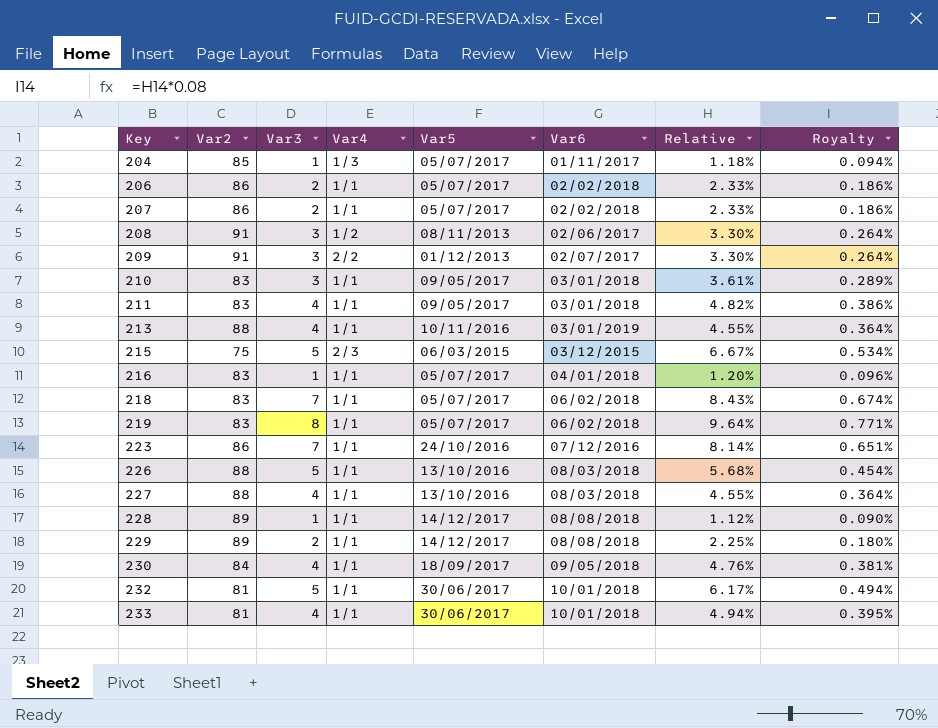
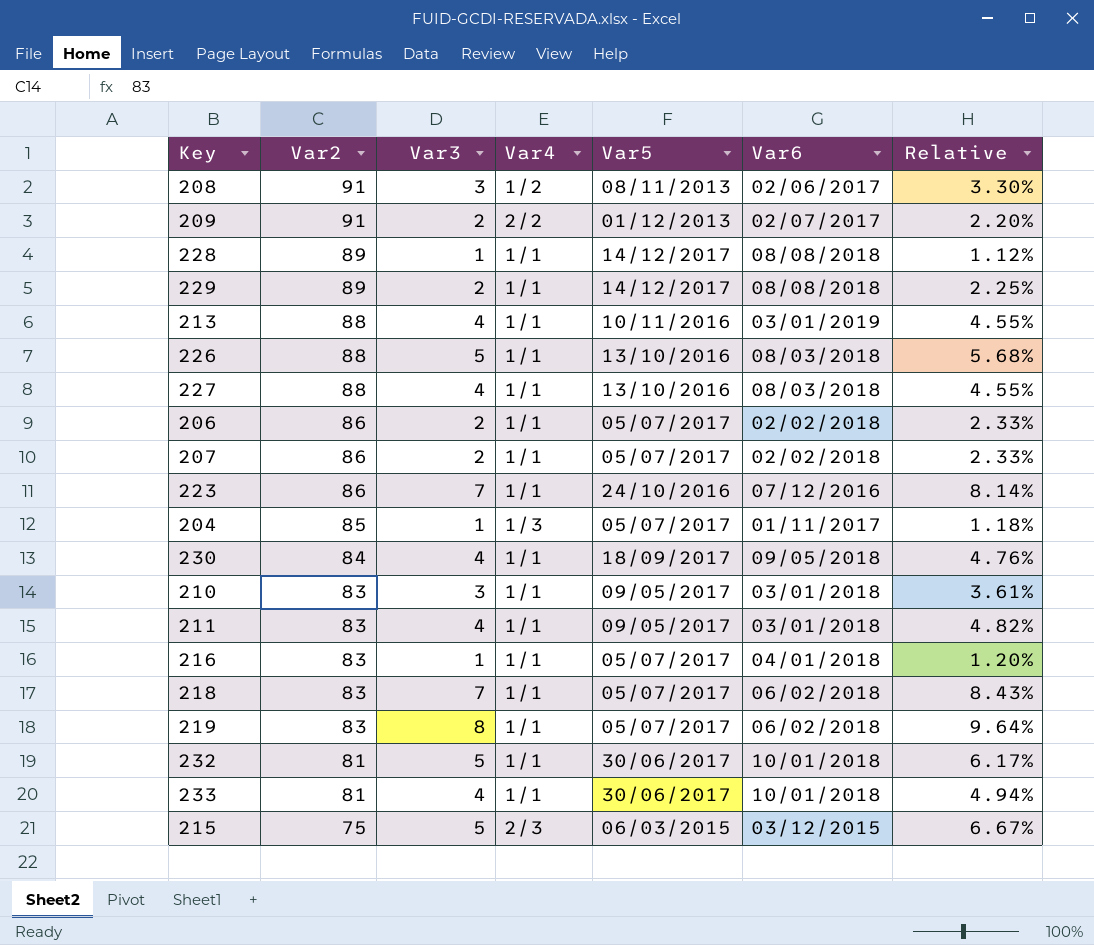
row order: Key ascending -> Var2 descending
column Royalty | formula: [Relative] * 0.08 -> none
209 | Var3: 3 -> 2
209 | Relative: 3.30% -> 2.20%

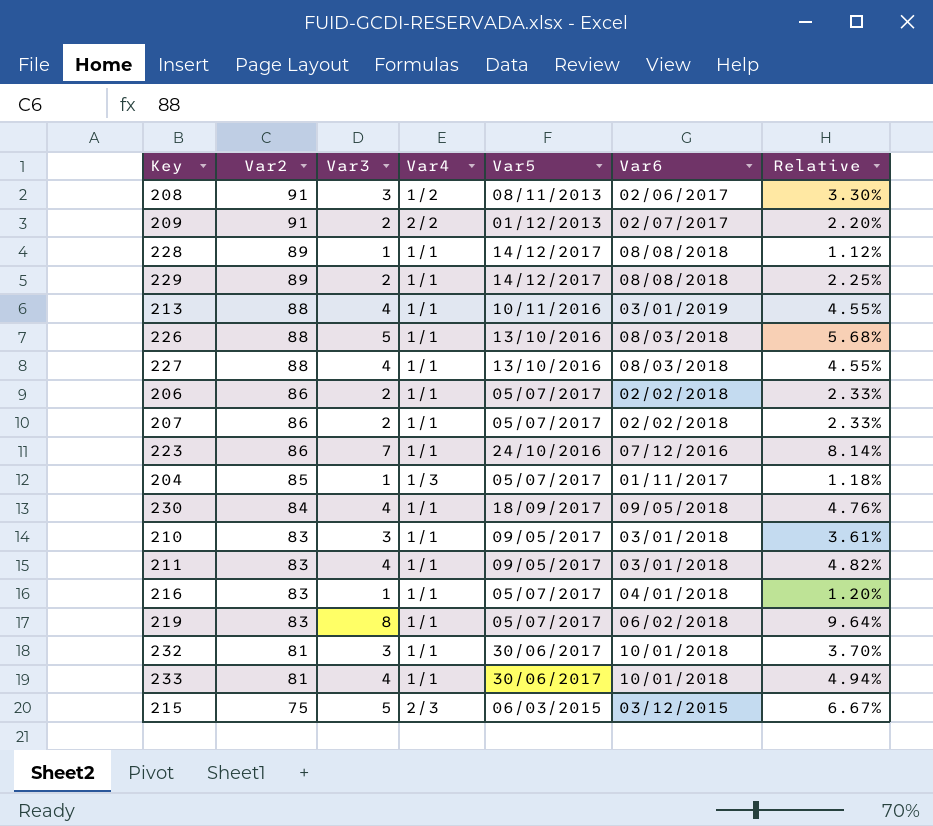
row 218: 83 | 7 | 1/1 | 05/07/2017 | 06/02/2018 | 8.43% -> none
232 | Var3: 5 -> 3
232 | Relative: 6.17% -> 3.70%

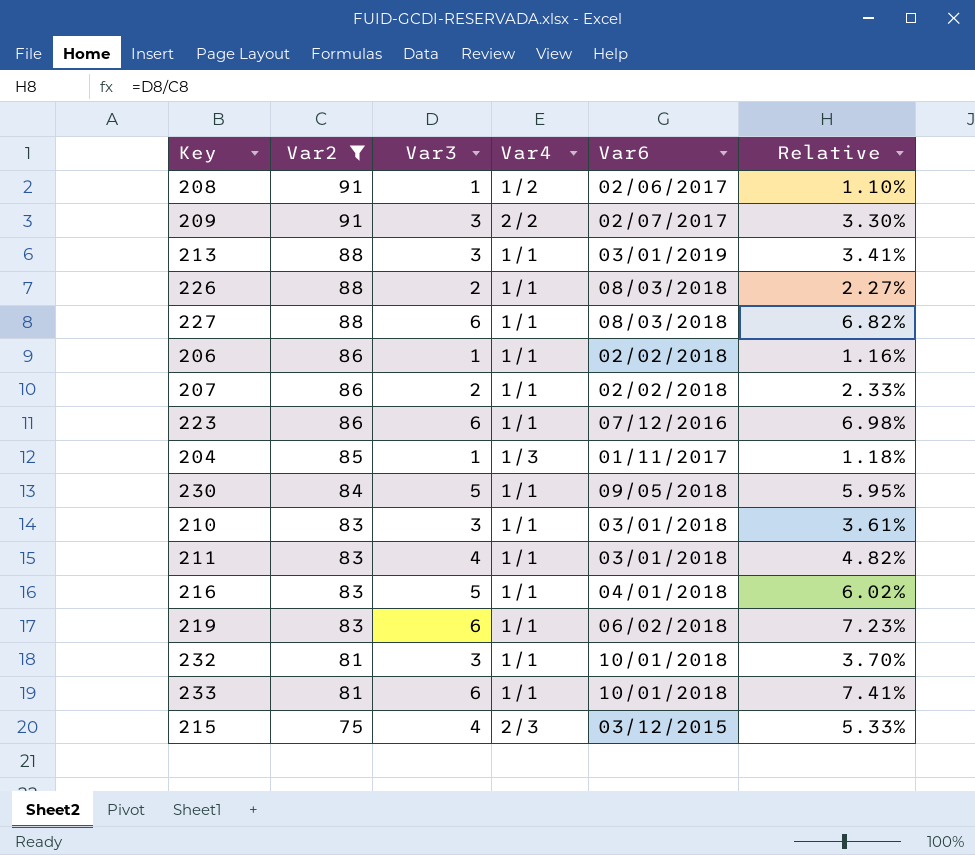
filter: none -> Var2 != 89
column Var5 | position: 5 -> none
208 | Var3: 3 -> 1
208 | Relative: 3.30% -> 1.10%
209 | Var3: 2 -> 3
209 | Relative: 2.20% -> 3.30%
213 | Var3: 4 -> 3
213 | Relative: 4.55% -> 3.41%
226 | Var3: 5 -> 2
226 | Relative: 5.68% -> 2.27%
227 | Var3: 4 -> 6
227 | Relative: 4.55% -> 6.82%
206 | Var3: 2 -> 1
206 | Relative: 2.33% -> 1.16%
223 | Var3: 7 -> 6
223 | Relative: 8.14% -> 6.98%
230 | Var3: 4 -> 5
230 | Relative: 4.76% -> 5.95%
216 | Var3: 1 -> 5
216 | Relative: 1.20% -> 6.02%
219 | Var3: 8 -> 6
219 | Relative: 9.64% -> 7.23%
233 | Var3: 4 -> 6
233 | Relative: 4.94% -> 7.41%
215 | Var3: 5 -> 4
215 | Relative: 6.67% -> 5.33%

